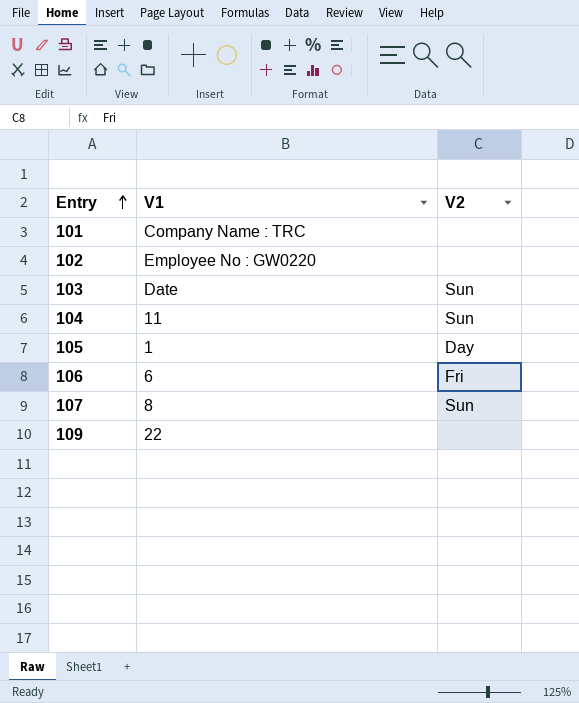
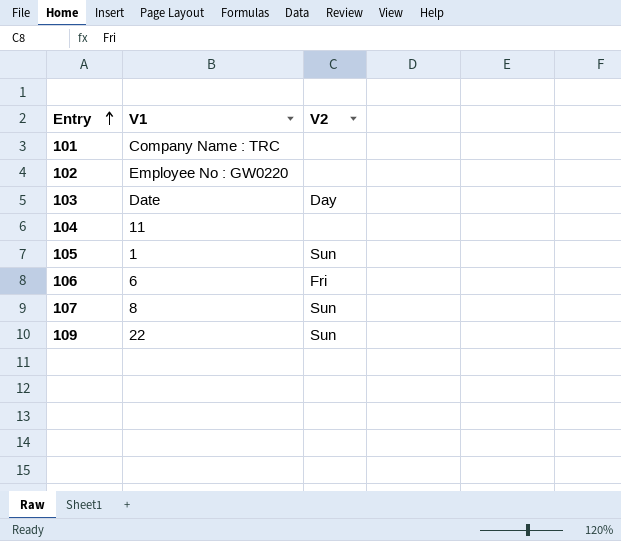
103 | V2: Sun -> Day
104 | V2: Sun -> none
105 | V2: Day -> Sun
109 | V2: none -> Sun

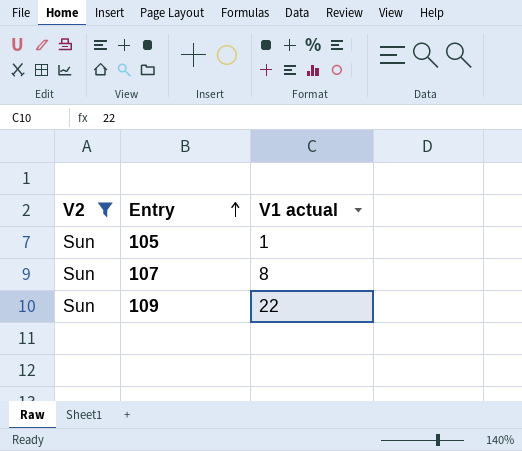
filter: none -> V2 = Sun
column V2 | position: 3 -> 1
column name: V1 -> V1 actual

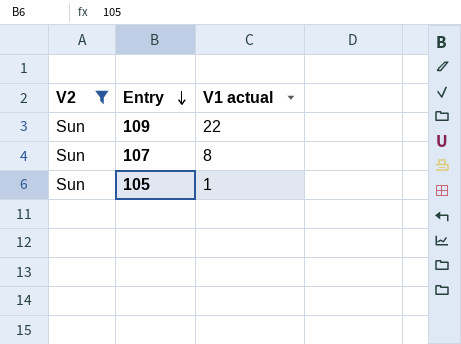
row order: Entry ascending -> Entry descending

